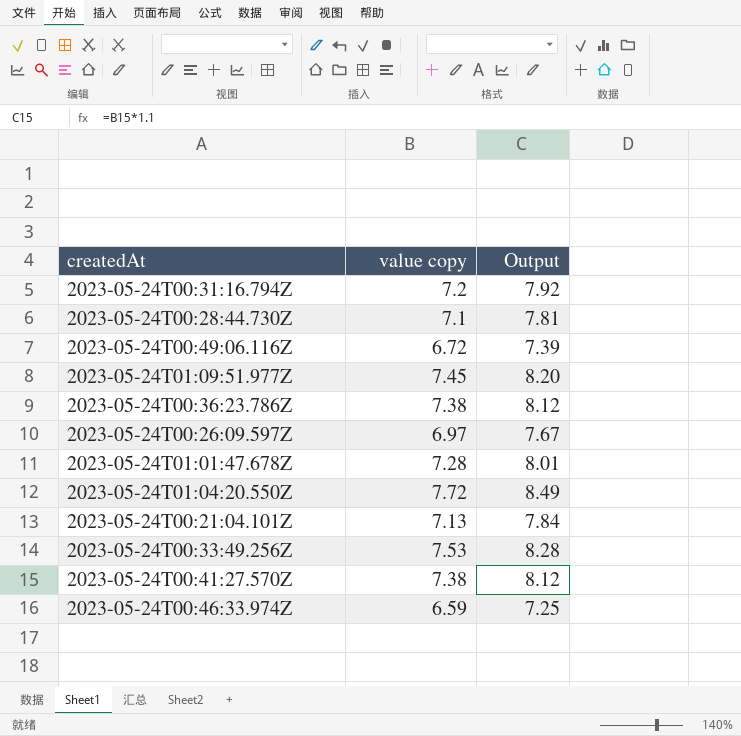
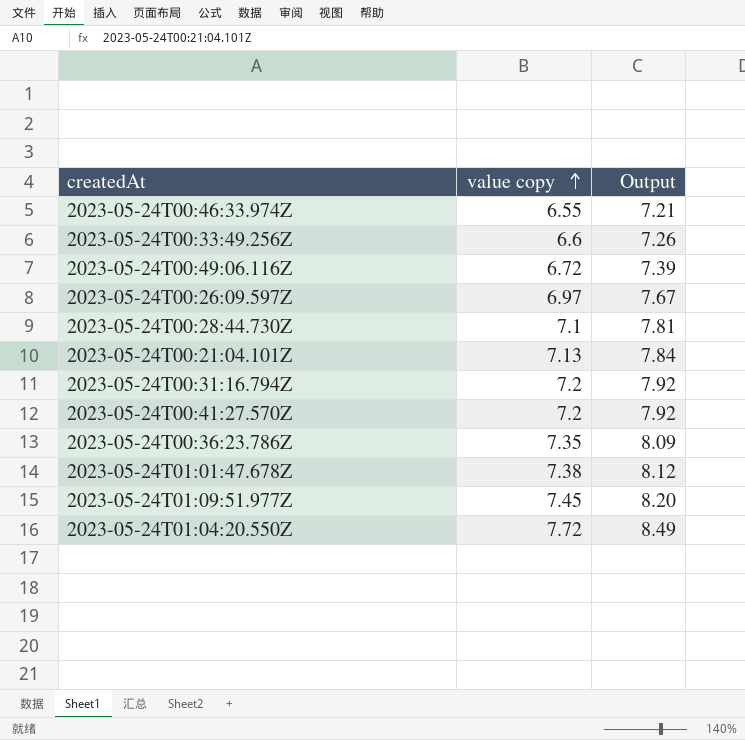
row order: none -> value copy ascending
2023-05-24T00:46:33.974Z | value copy: 6.59 -> 6.55
2023-05-24T00:46:33.974Z | Output: 7.25 -> 7.21
2023-05-24T00:33:49.256Z | value copy: 7.53 -> 6.6
2023-05-24T00:33:49.256Z | Output: 8.28 -> 7.26
2023-05-24T00:41:27.570Z | value copy: 7.38 -> 7.2
2023-05-24T00:41:27.570Z | Output: 8.12 -> 7.92
2023-05-24T00:36:23.786Z | value copy: 7.38 -> 7.35
2023-05-24T00:36:23.786Z | Output: 8.12 -> 8.09
2023-05-24T01:01:47.678Z | value copy: 7.28 -> 7.38
2023-05-24T01:01:47.678Z | Output: 8.01 -> 8.12

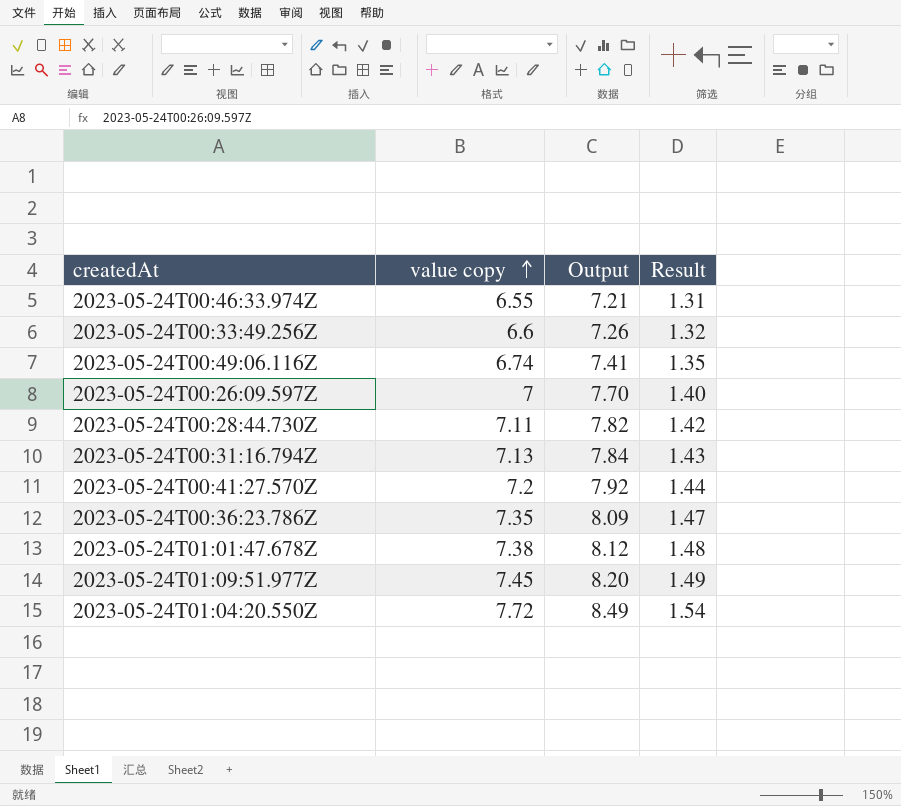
column Result | formula: none -> [value copy] * 0.2
row 2023-05-24T00:21:04.101Z: 7.13 | 7.84 -> none
2023-05-24T00:49:06.116Z | value copy: 6.72 -> 6.74
2023-05-24T00:49:06.116Z | Output: 7.39 -> 7.41
2023-05-24T00:26:09.597Z | value copy: 6.97 -> 7
2023-05-24T00:26:09.597Z | Output: 7.67 -> 7.70
2023-05-24T00:28:44.730Z | value copy: 7.1 -> 7.11
2023-05-24T00:28:44.730Z | Output: 7.81 -> 7.82
2023-05-24T00:31:16.794Z | value copy: 7.2 -> 7.13
2023-05-24T00:31:16.794Z | Output: 7.92 -> 7.84

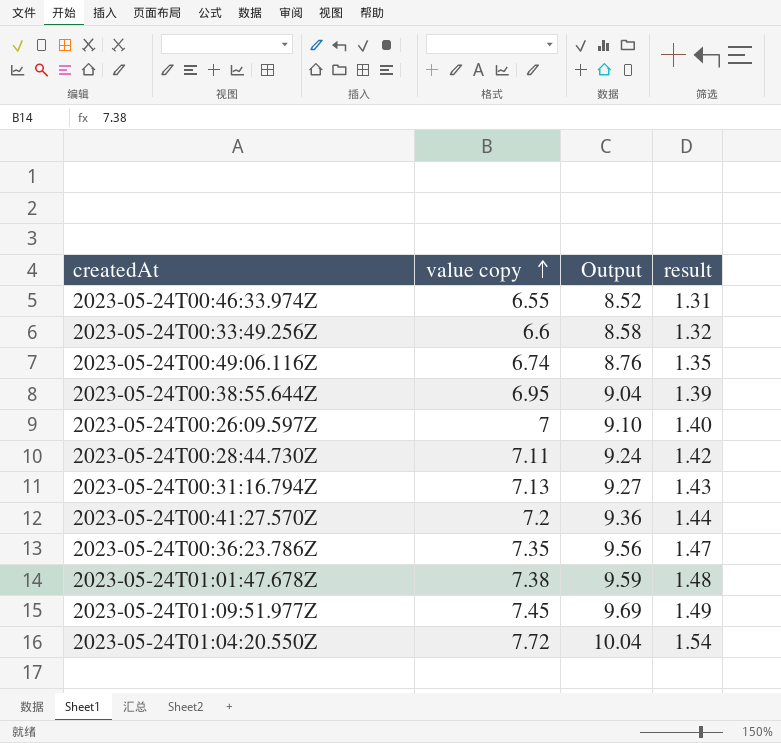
column Output | formula: [value copy] * 1.1 -> [value copy] * 1.3
column name: Result -> result
row 2023-05-24T00:38:55.644Z: none -> 6.95 | 9.04 | 1.39

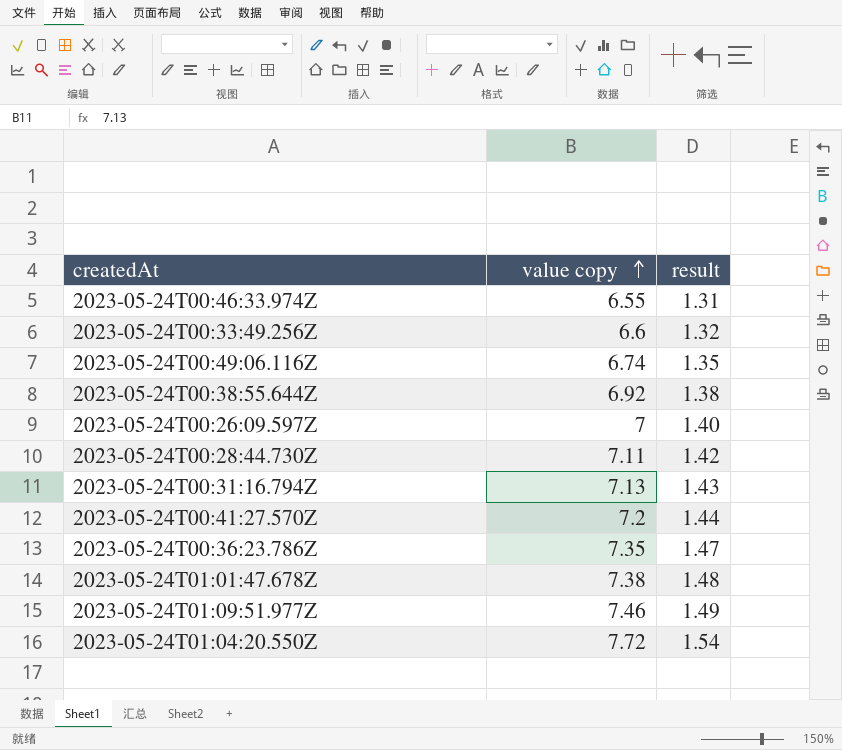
column Output | formula: [value copy] * 1.3 -> none
2023-05-24T00:38:55.644Z | value copy: 6.95 -> 6.92
2023-05-24T00:38:55.644Z | result: 1.39 -> 1.38
2023-05-24T01:09:51.977Z | value copy: 7.45 -> 7.46

